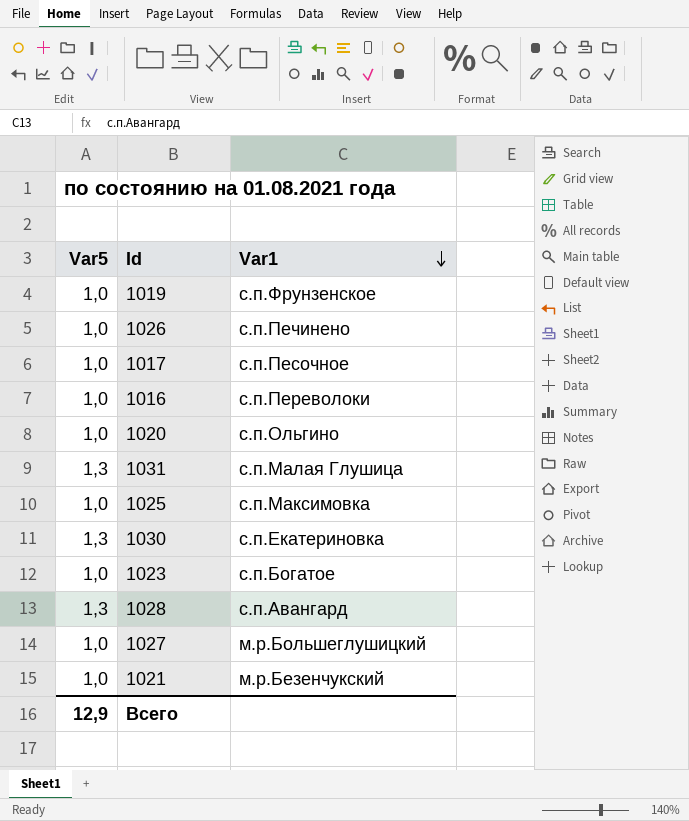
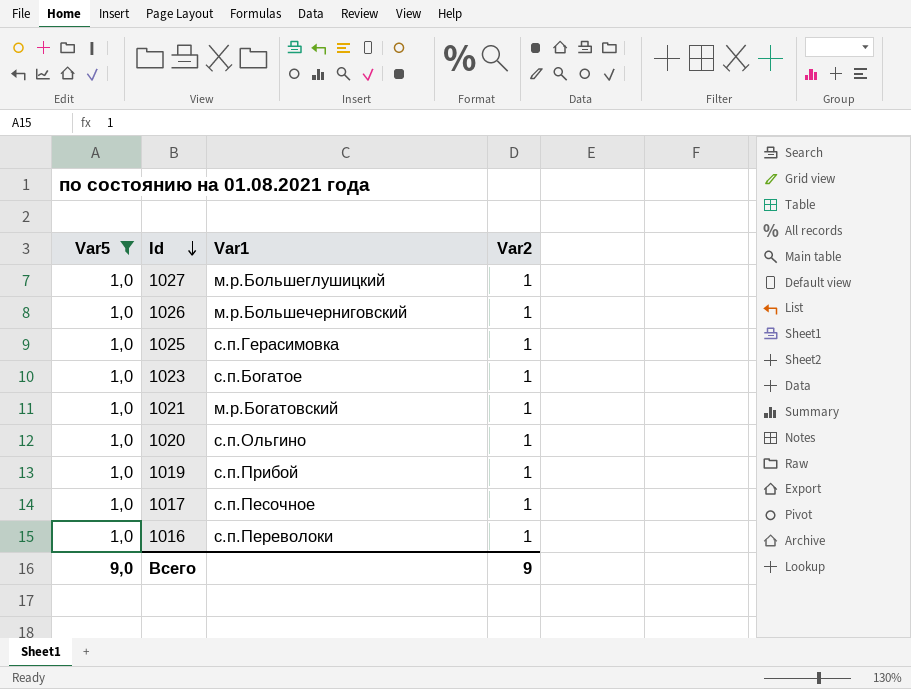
filter: none -> Var5 = 1,0
row order: Var1 descending -> Id descending
column Var2 | position: none -> 4
1026 | Var1: с.п.Печинено -> м.р.Большечерниговский
1025 | Var1: с.п.Максимовка -> с.п.Герасимовка
1021 | Var1: м.р.Безенчукский -> м.р.Богатовский
1019 | Var1: с.п.Фрунзенское -> с.п.Прибой
Всего | Var5: 12,9 -> 9,0

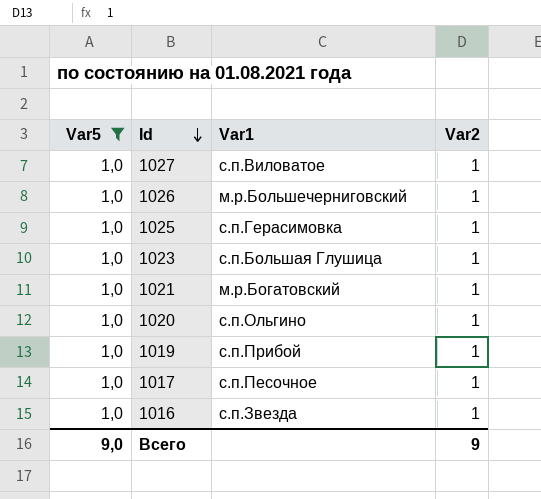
1027 | Var1: м.р.Большеглушицкий -> с.п.Виловатое
1023 | Var1: с.п.Богатое -> с.п.Большая Глушица
1016 | Var1: с.п.Переволоки -> с.п.Звезда

